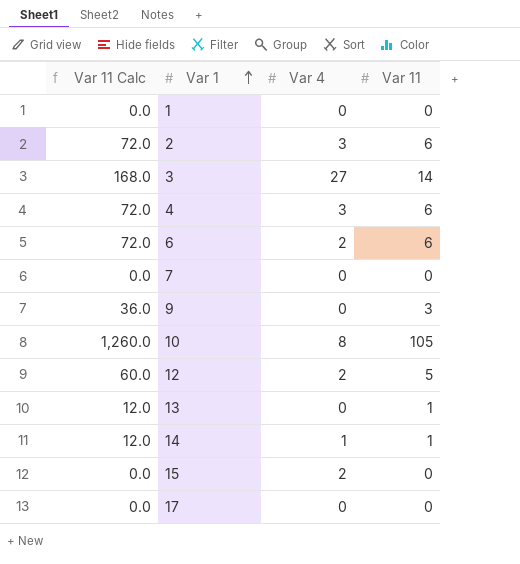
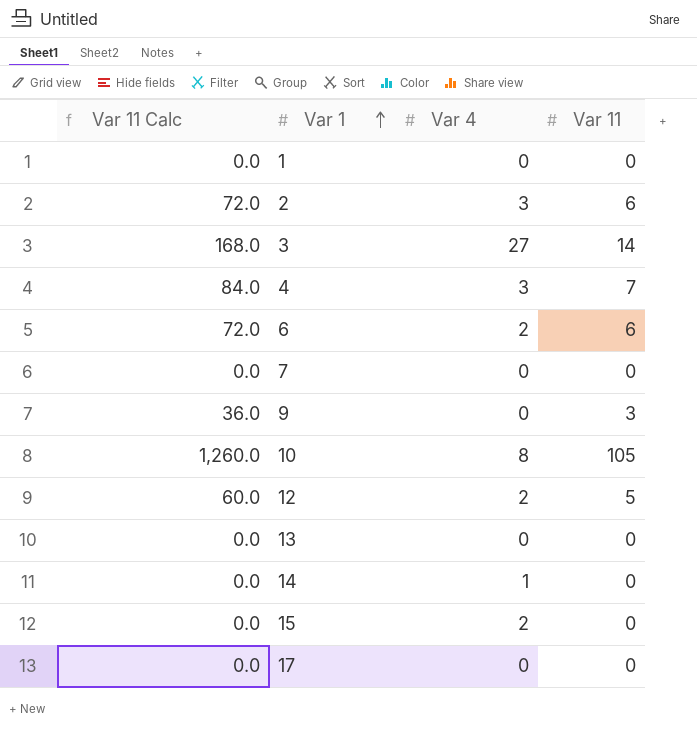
4 | Var 11 Calc: 72.0 -> 84.0
4 | Var 11: 6 -> 7
13 | Var 11 Calc: 12.0 -> 0.0
13 | Var 11: 1 -> 0
14 | Var 11 Calc: 12.0 -> 0.0
14 | Var 11: 1 -> 0

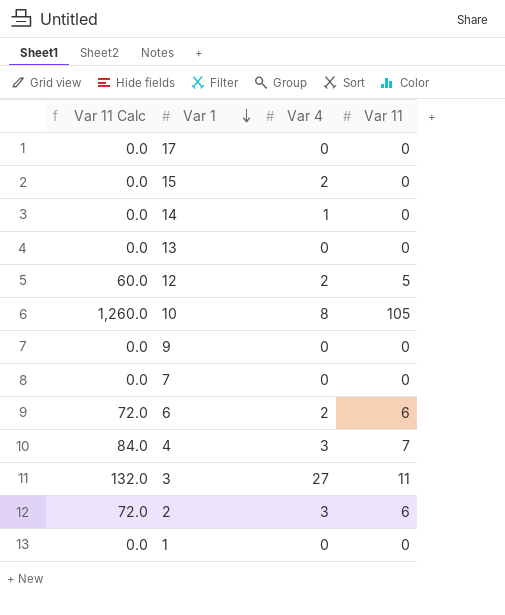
row order: Var 1 ascending -> Var 1 descending
9 | Var 11 Calc: 36.0 -> 0.0
9 | Var 11: 3 -> 0
3 | Var 11 Calc: 168.0 -> 132.0
3 | Var 11: 14 -> 11

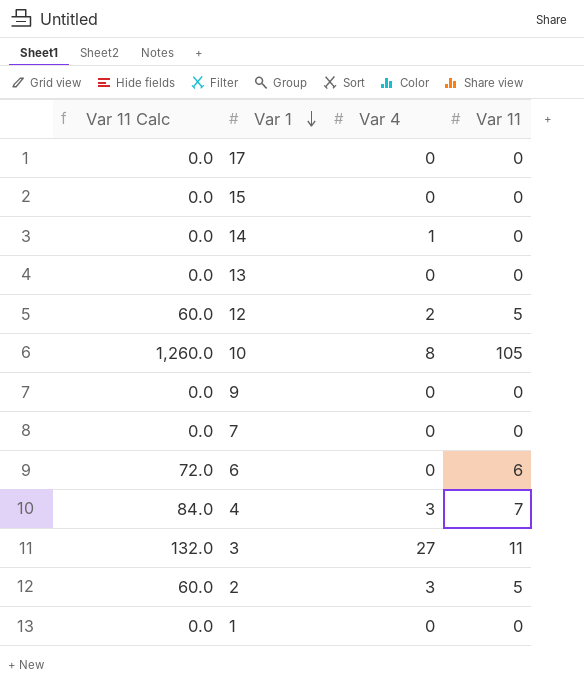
15 | Var 4: 2 -> 0
6 | Var 4: 2 -> 0
2 | Var 11 Calc: 72.0 -> 60.0
2 | Var 11: 6 -> 5

